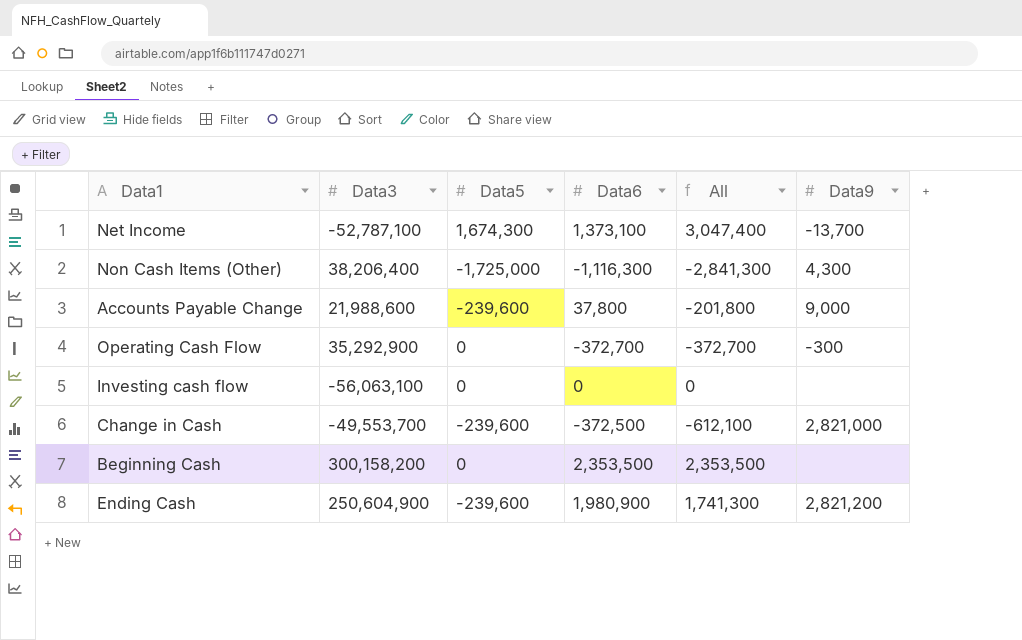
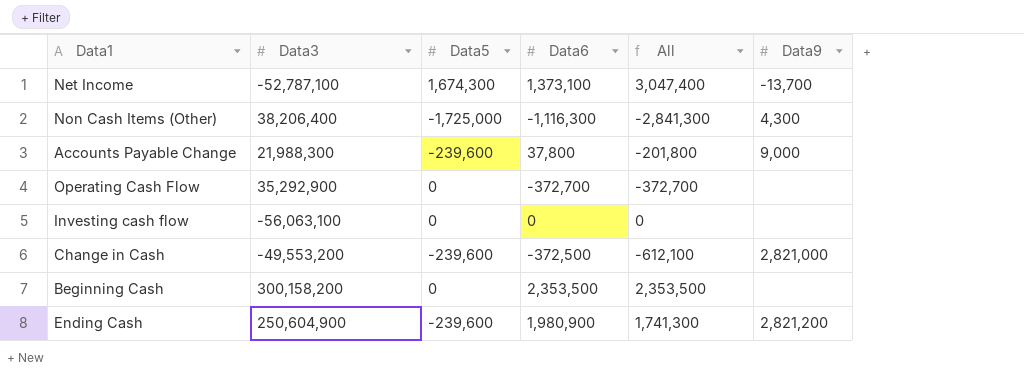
Accounts Payable Change | Data3: 21,988,600 -> 21,988,300
Operating Cash Flow | Data9: -300 -> none
Change in Cash | Data3: -49,553,700 -> -49,553,200

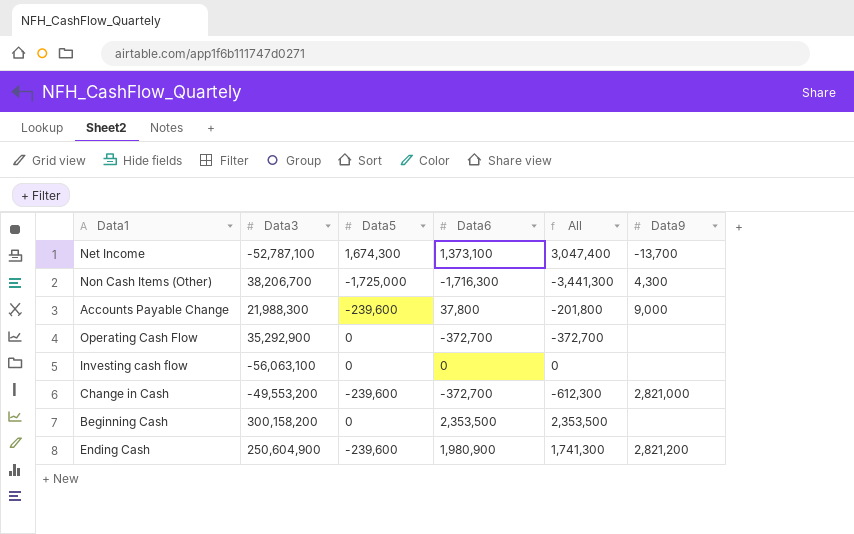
Non Cash Items (Other) | Data3: 38,206,400 -> 38,206,700
Non Cash Items (Other) | Data6: -1,116,300 -> -1,716,300
Non Cash Items (Other) | All: -2,841,300 -> -3,441,300
Change in Cash | Data6: -372,500 -> -372,700
Change in Cash | All: -612,100 -> -612,300

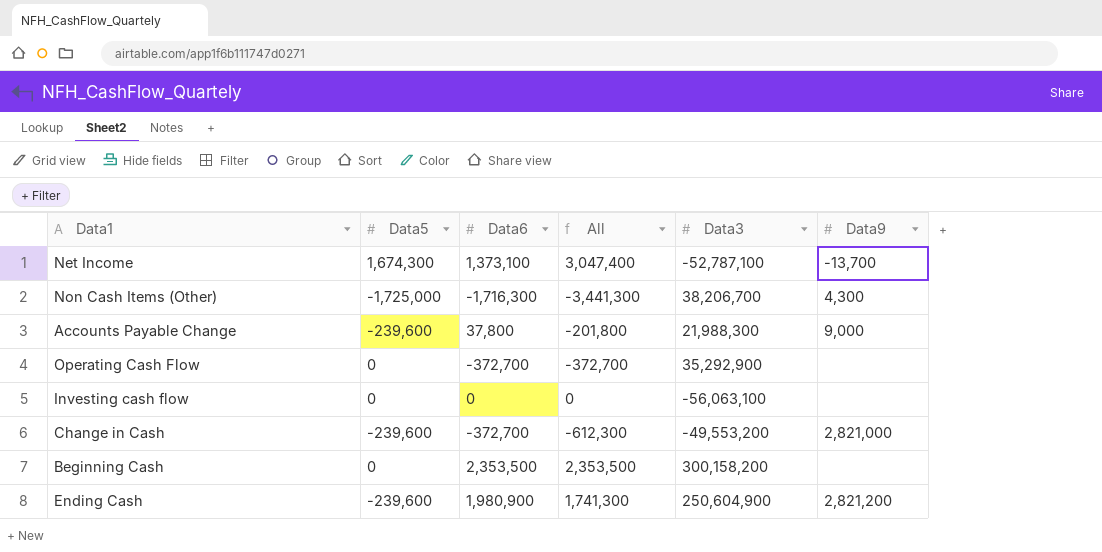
column Data3 | position: 2 -> 5

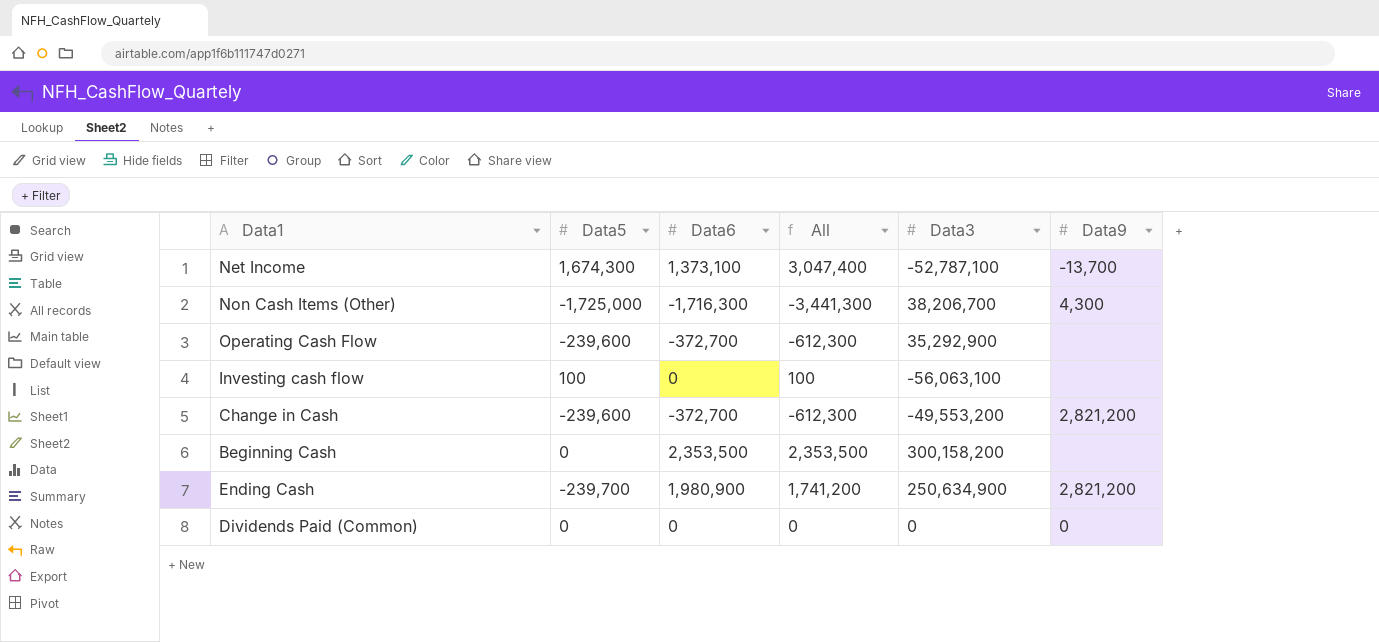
row Accounts Payable Change: -239,600 | 37,800 | -201,800 | 21,988,300 | 9,000 -> none
Operating Cash Flow | Data5: 0 -> -239,600
Operating Cash Flow | All: -372,700 -> -612,300
Investing cash flow | Data5: 0 -> 100
Investing cash flow | All: 0 -> 100
Change in Cash | Data9: 2,821,000 -> 2,821,200
Ending Cash | Data5: -239,600 -> -239,700
Ending Cash | All: 1,741,300 -> 1,741,200
Ending Cash | Data3: 250,604,900 -> 250,634,900
row Dividends Paid (Common): none -> 0 | 0 | 0 | 0 | 0

